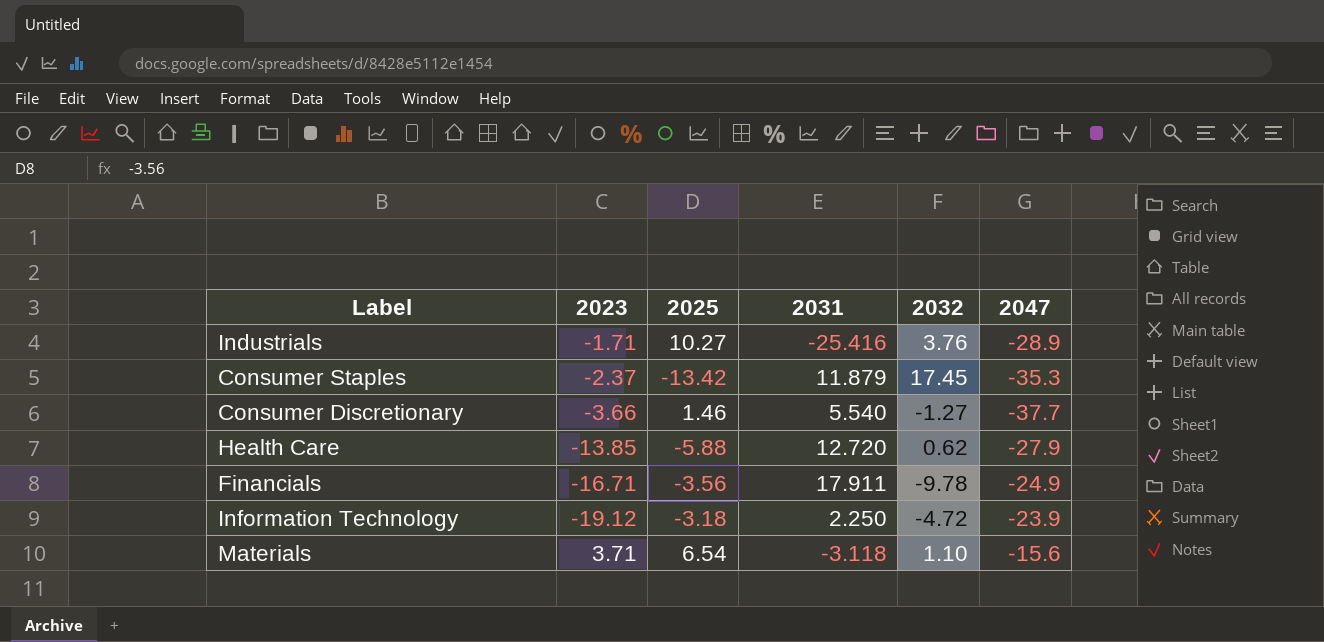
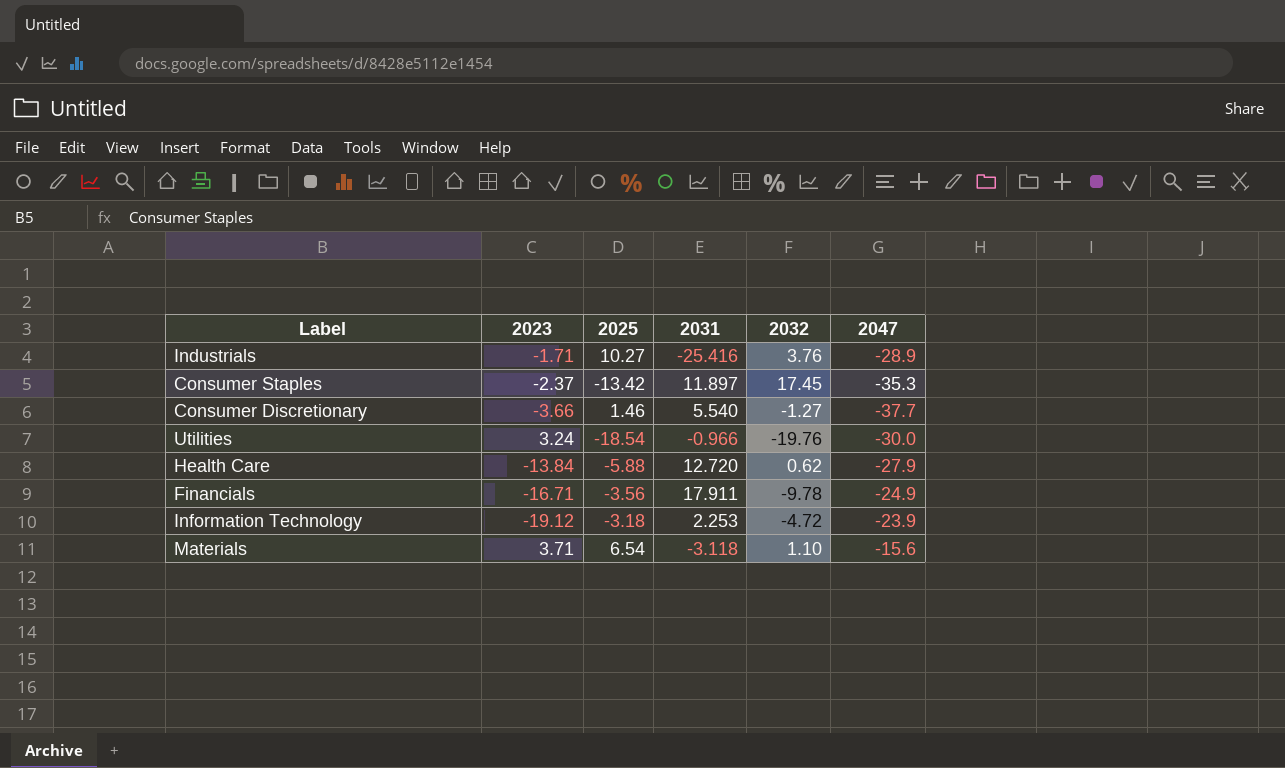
Consumer Staples | 2031: 11.879 -> 11.897
row Utilities: none -> 3.24 | -18.54 | -0.966 | -19.76 | -30.0
Health Care | 2023: -13.85 -> -13.84
Information Technology | 2031: 2.250 -> 2.253

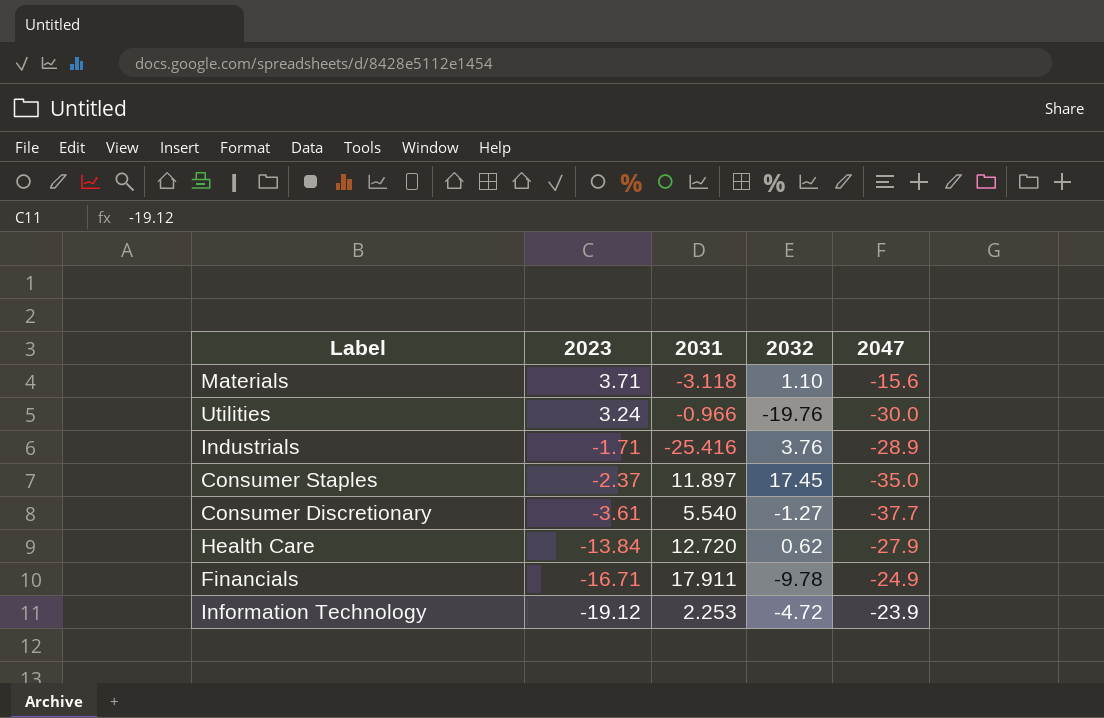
row order: none -> 2023 descending
column 2025 | position: 3 -> none
Consumer Staples | 2047: -35.3 -> -35.0
Consumer Discretionary | 2023: -3.66 -> -3.61

